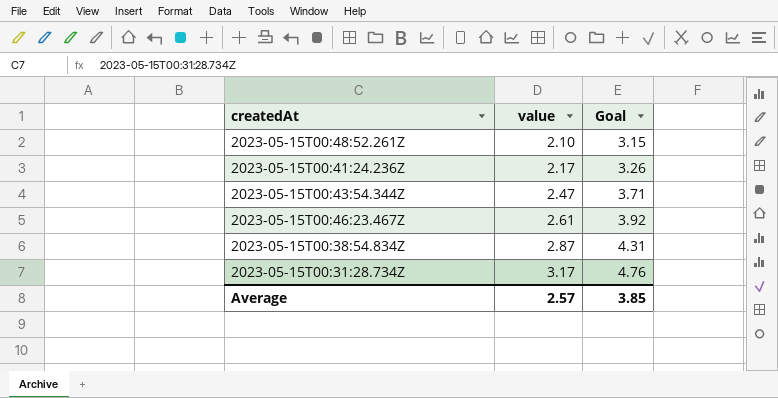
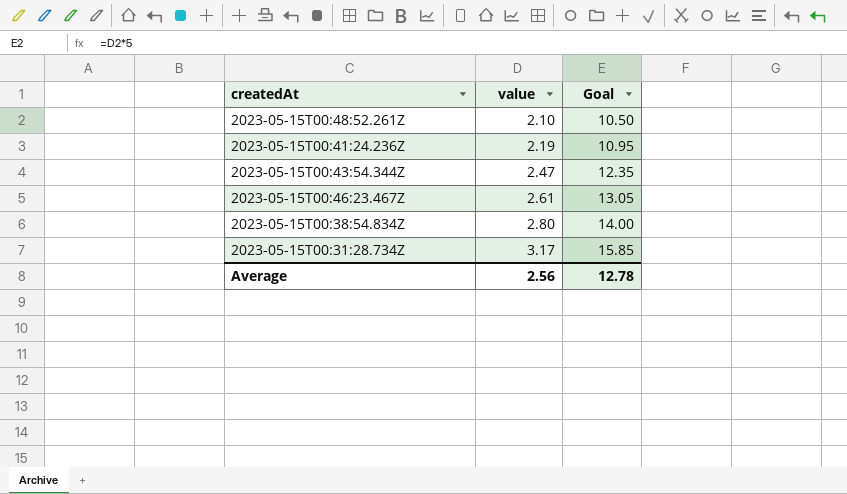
column Goal | formula: [value] * 1.5 -> [value] * 5
2023-05-15T00:41:24.236Z | value: 2.17 -> 2.19
2023-05-15T00:38:54.834Z | value: 2.87 -> 2.80
Average | value: 2.57 -> 2.56
Average | Goal: 3.85 -> 12.78

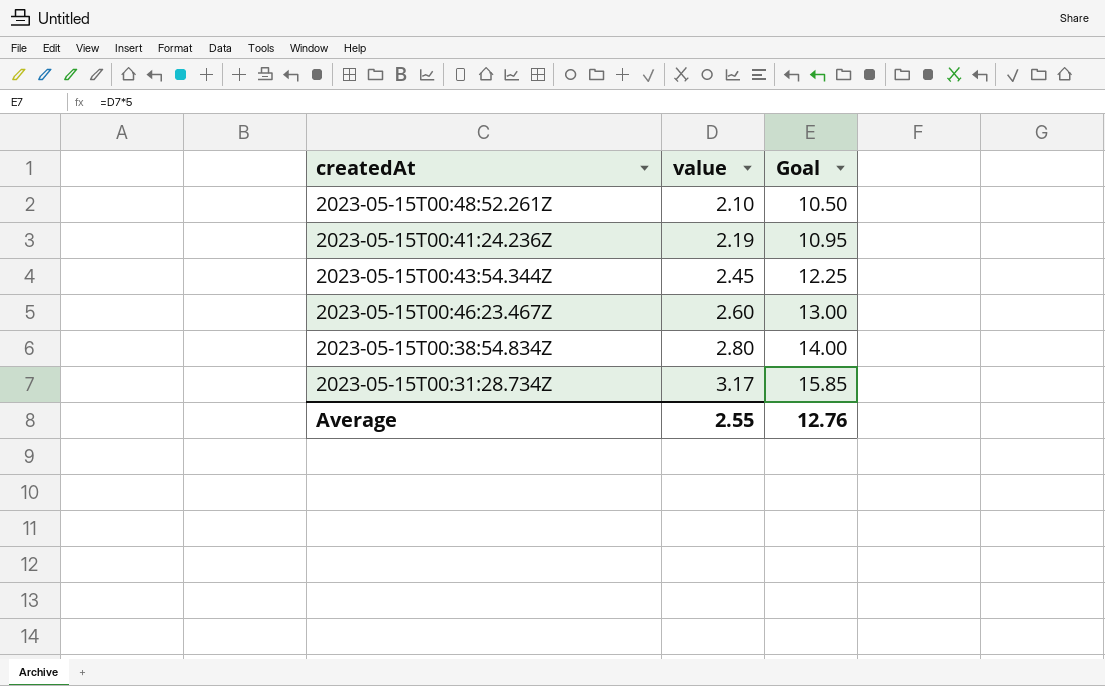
2023-05-15T00:43:54.344Z | value: 2.47 -> 2.45
2023-05-15T00:43:54.344Z | Goal: 12.35 -> 12.25
2023-05-15T00:46:23.467Z | value: 2.61 -> 2.60
2023-05-15T00:46:23.467Z | Goal: 13.05 -> 13.00
Average | value: 2.56 -> 2.55
Average | Goal: 12.78 -> 12.76

